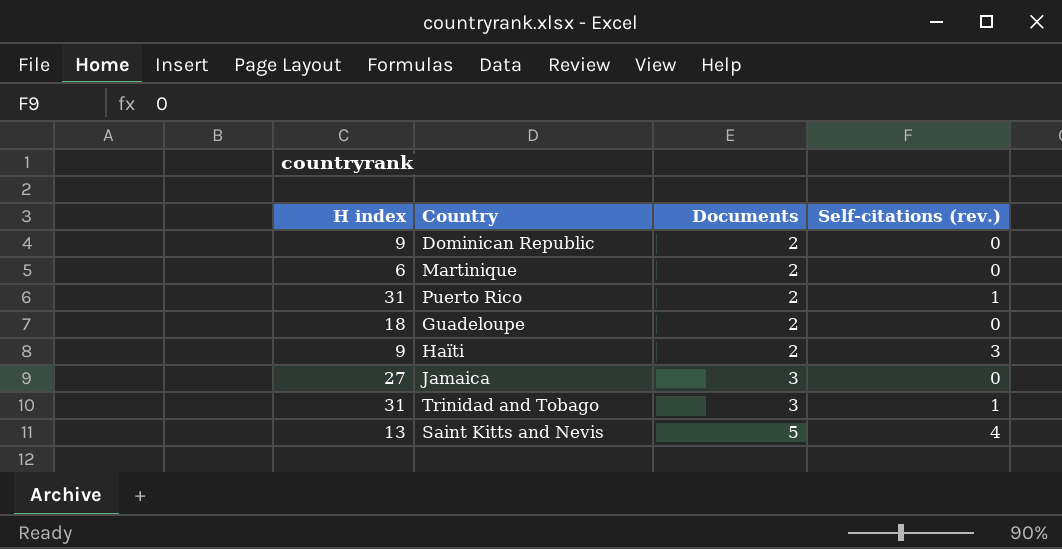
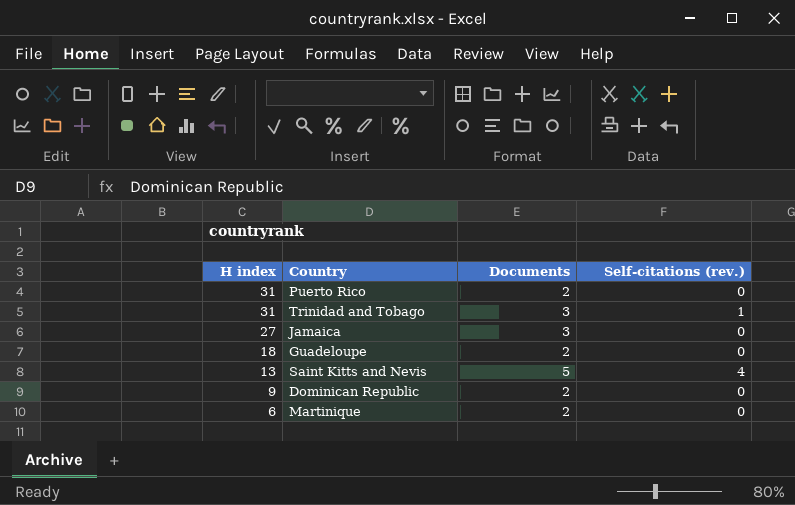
row order: Documents ascending -> H index descending
row Haïti: 9 | 2 | 3 -> none
Puerto Rico | Self-citations (rev.): 1 -> 0

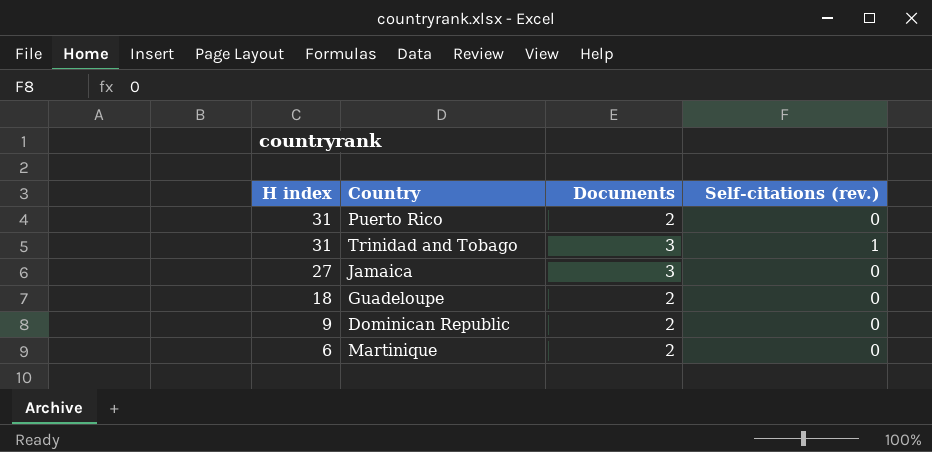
row Saint Kitts and Nevis: 13 | 5 | 4 -> none

